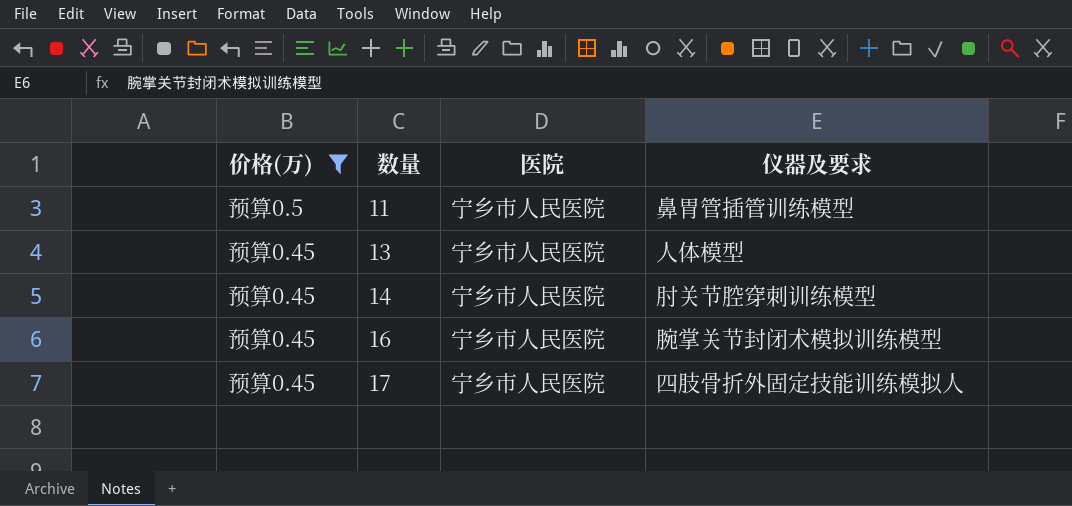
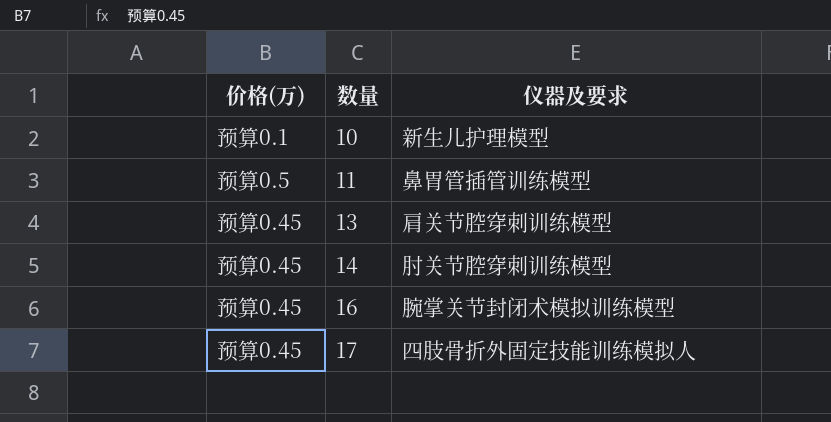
filter: 价格(万) != 预算0.1 -> none
column 医院 | position: 3 -> none
13 | 仪器及要求: 人体模型 -> 肩关节腔穿刺训练模型

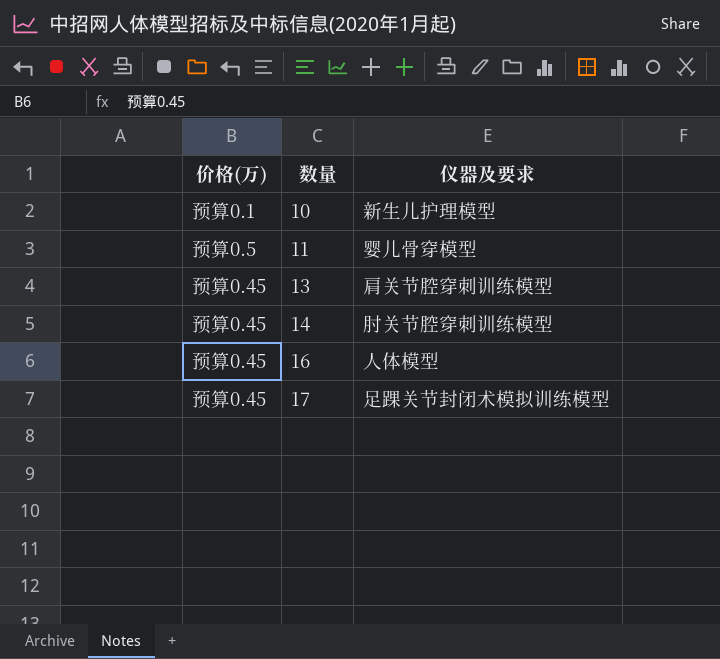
11 | 仪器及要求: 鼻胃管插管训练模型 -> 婴儿骨穿模型
16 | 仪器及要求: 腕掌关节封闭术模拟训练模型 -> 人体模型
17 | 仪器及要求: 四肢骨折外固定技能训练模拟人 -> 足踝关节封闭术模拟训练模型

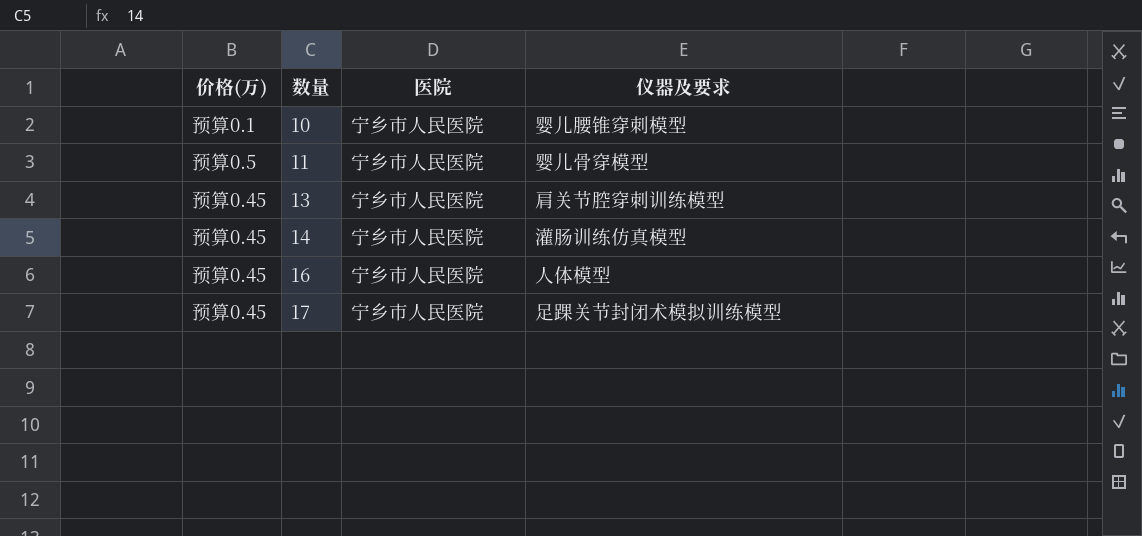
column 医院 | position: none -> 3
10 | 仪器及要求: 新生儿护理模型 -> 婴儿腰锥穿刺模型
14 | 仪器及要求: 肘关节腔穿刺训练模型 -> 灌肠训练仿真模型

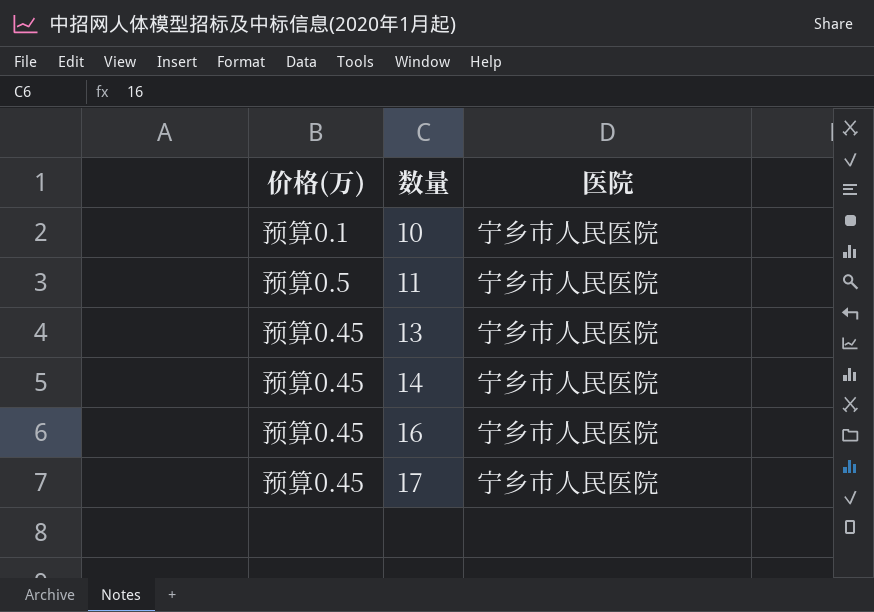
column 仪器及要求 | position: 4 -> none

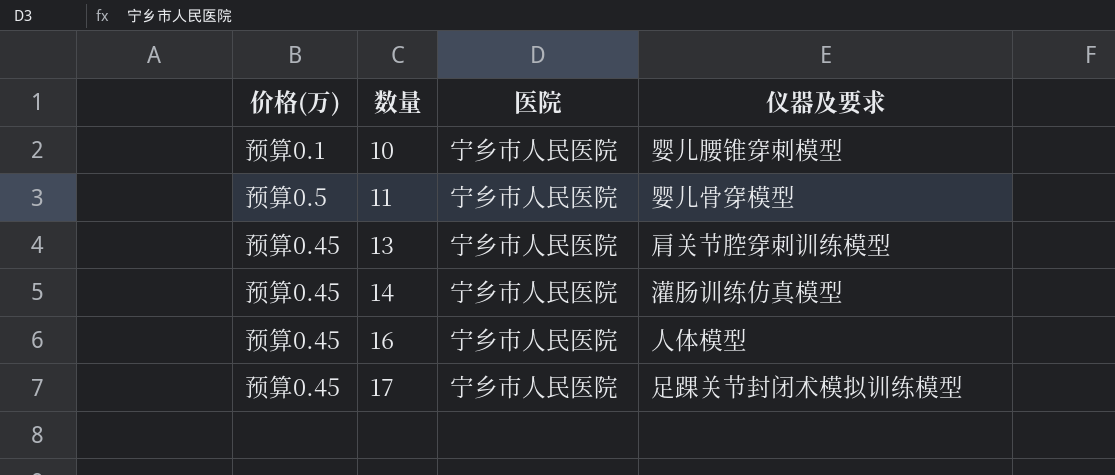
column 仪器及要求 | position: none -> 4

